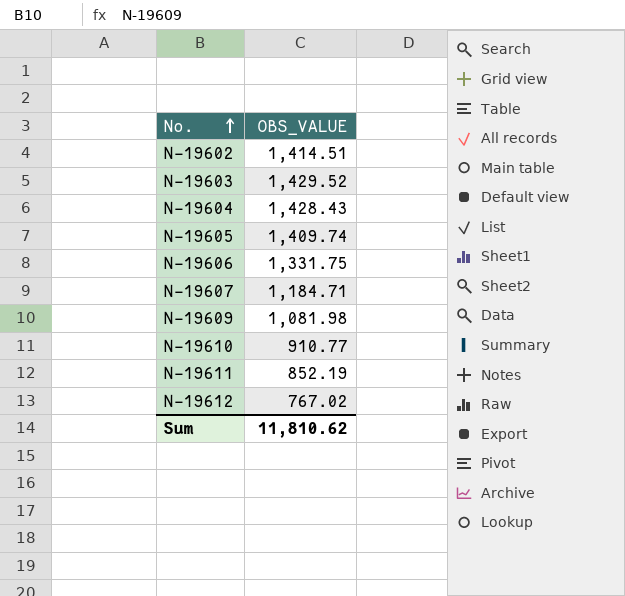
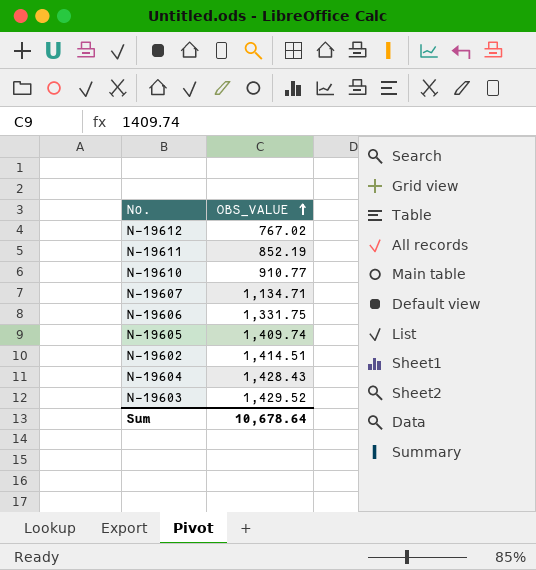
row order: No. ascending -> OBS_VALUE ascending
row N-19609: 1,081.98 -> none
N-19607 | OBS_VALUE: 1,184.71 -> 1,134.71
Sum | OBS_VALUE: 11,810.62 -> 10,678.64

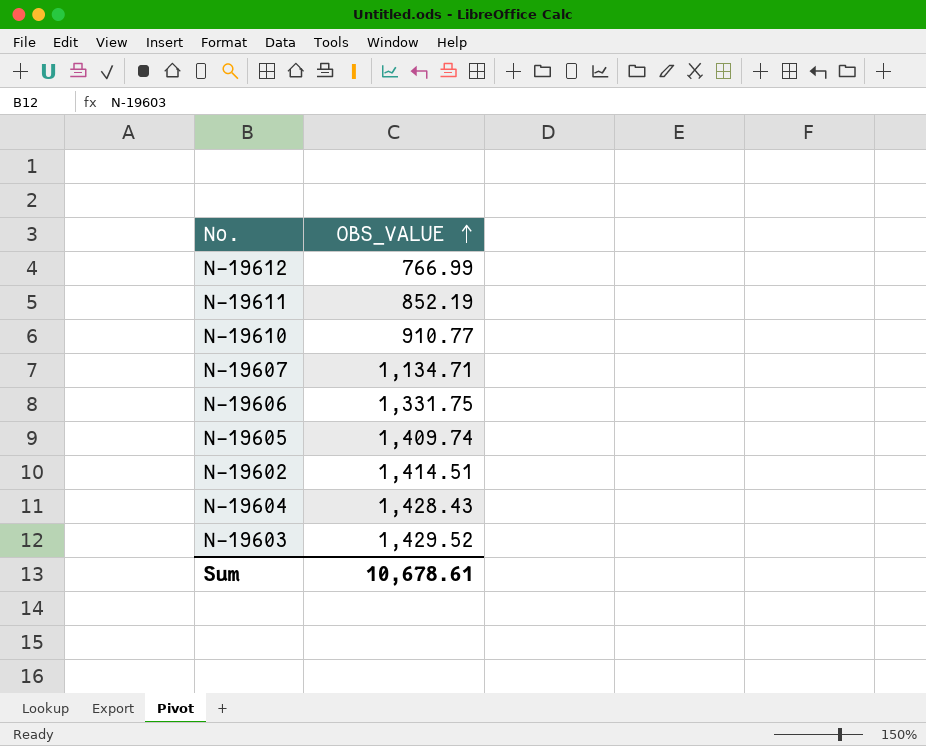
N-19612 | OBS_VALUE: 767.02 -> 766.99
Sum | OBS_VALUE: 10,678.64 -> 10,678.61

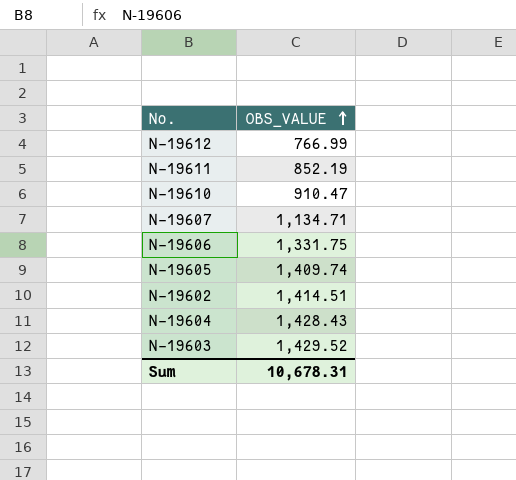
N-19610 | OBS_VALUE: 910.77 -> 910.47
Sum | OBS_VALUE: 10,678.61 -> 10,678.31

